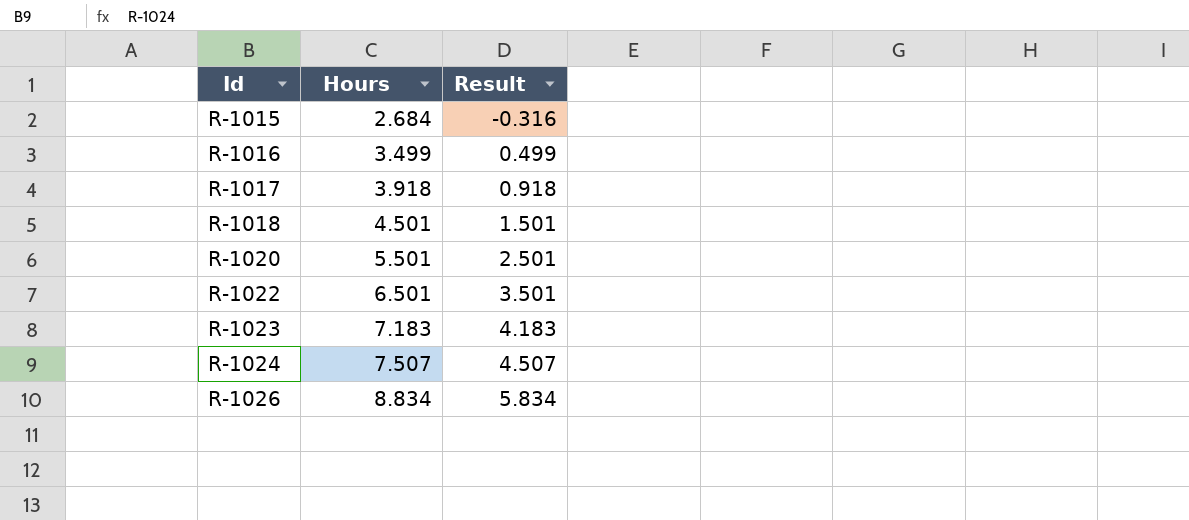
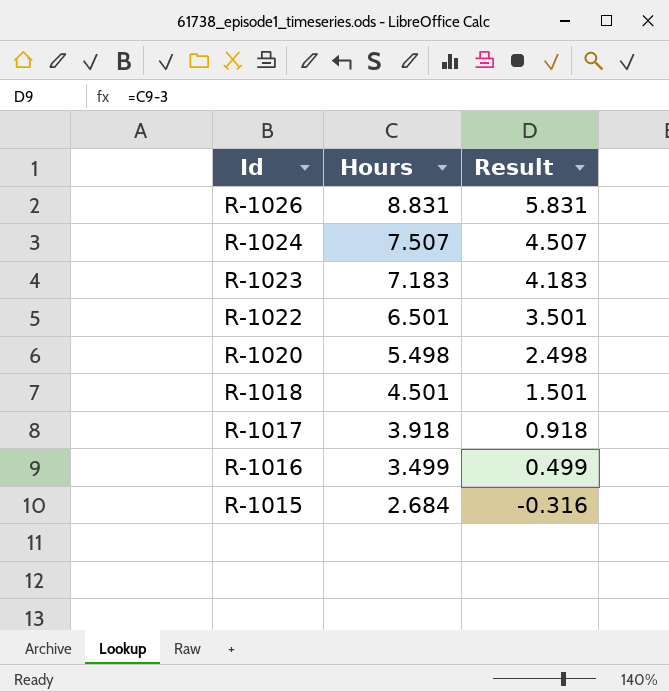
row order: Id ascending -> Id descending
R-1026 | Hours: 8.834 -> 8.831
R-1026 | Result: 5.834 -> 5.831
R-1020 | Hours: 5.501 -> 5.498
R-1020 | Result: 2.501 -> 2.498

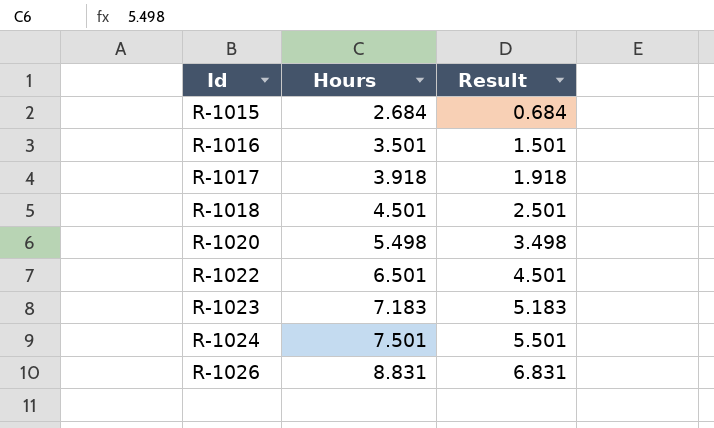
row order: Id descending -> Id ascending
column Result | formula: [Hours] - 3 -> [Hours] - 2
R-1016 | Hours: 3.499 -> 3.501
R-1024 | Hours: 7.507 -> 7.501

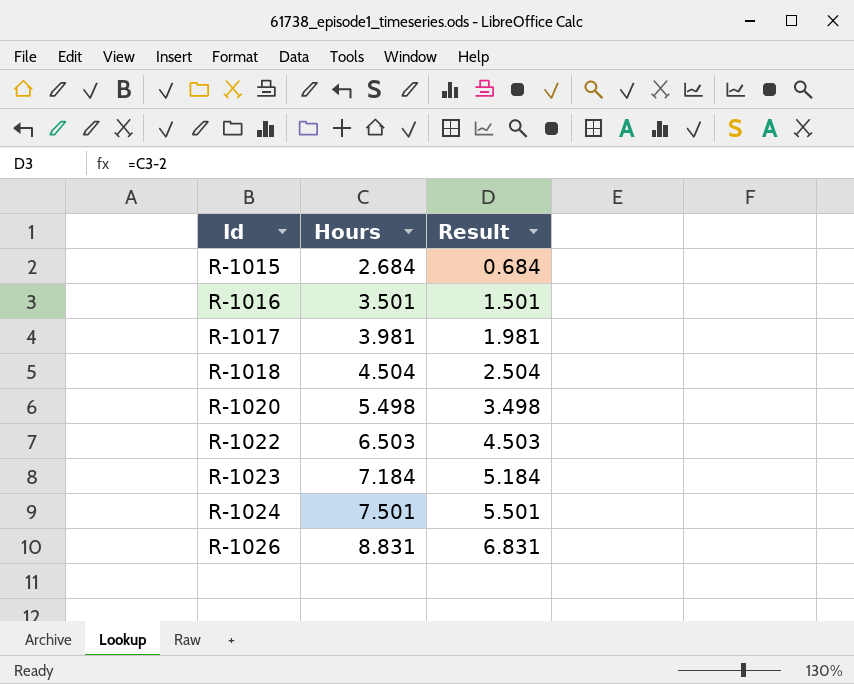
R-1017 | Hours: 3.918 -> 3.981
R-1017 | Result: 1.918 -> 1.981
R-1018 | Hours: 4.501 -> 4.504
R-1018 | Result: 2.501 -> 2.504
R-1022 | Hours: 6.501 -> 6.503
R-1022 | Result: 4.501 -> 4.503
R-1023 | Hours: 7.183 -> 7.184
R-1023 | Result: 5.183 -> 5.184

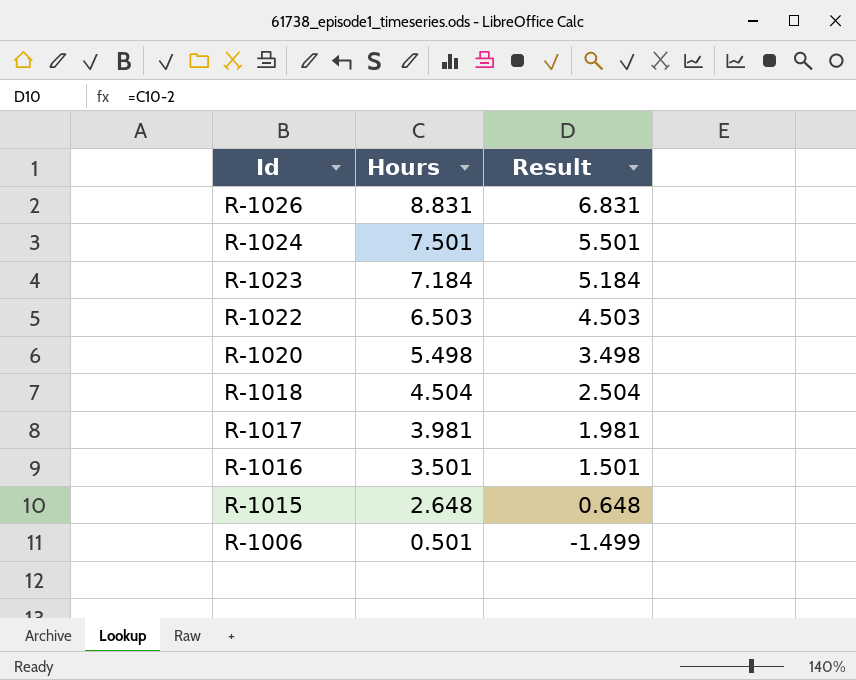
row order: Id ascending -> Id descending
R-1015 | Hours: 2.684 -> 2.648
R-1015 | Result: 0.684 -> 0.648
row R-1006: none -> 0.501 | -1.499

